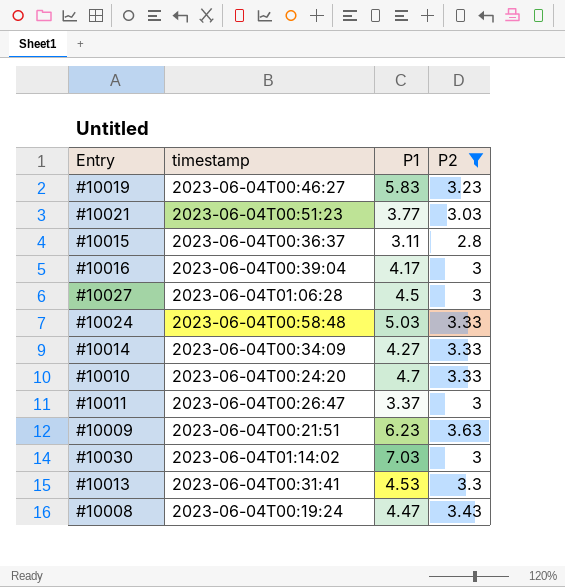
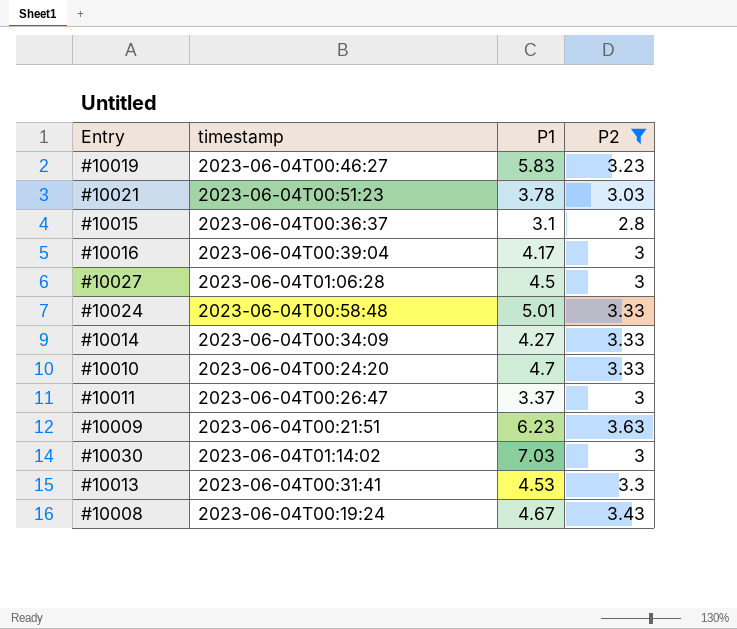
#10021 | P1: 3.77 -> 3.78
#10015 | P1: 3.11 -> 3.1
#10024 | P1: 5.03 -> 5.01
#10008 | P1: 4.47 -> 4.67

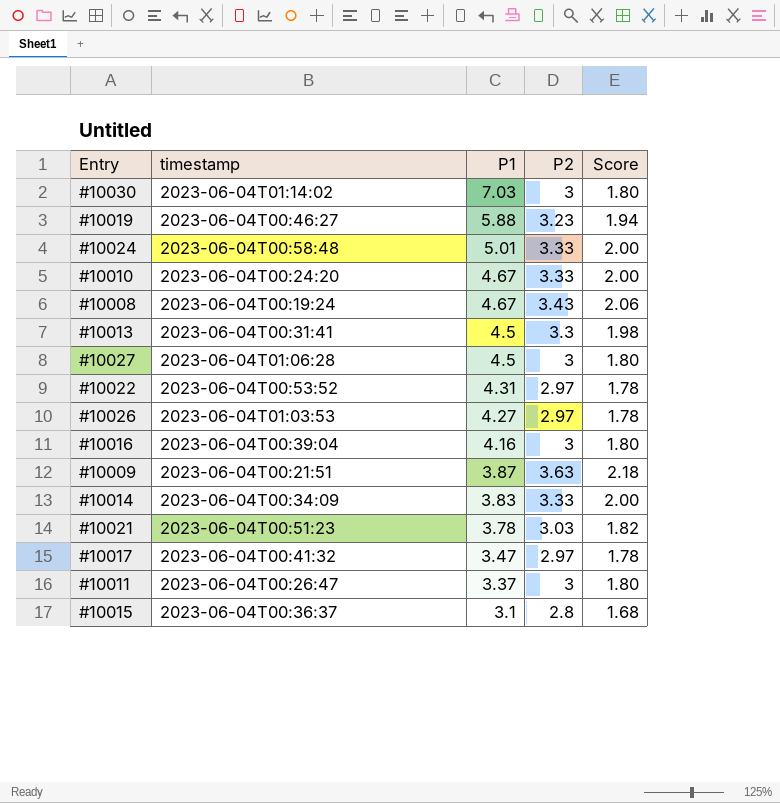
filter: P2 != 2.97 -> none
row order: none -> P1 descending
column Score | formula: none -> [P2] * 0.6
#10019 | P1: 5.83 -> 5.88
#10010 | P1: 4.7 -> 4.67
#10013 | P1: 4.53 -> 4.5
#10016 | P1: 4.17 -> 4.16
#10009 | P1: 6.23 -> 3.87
#10014 | P1: 4.27 -> 3.83

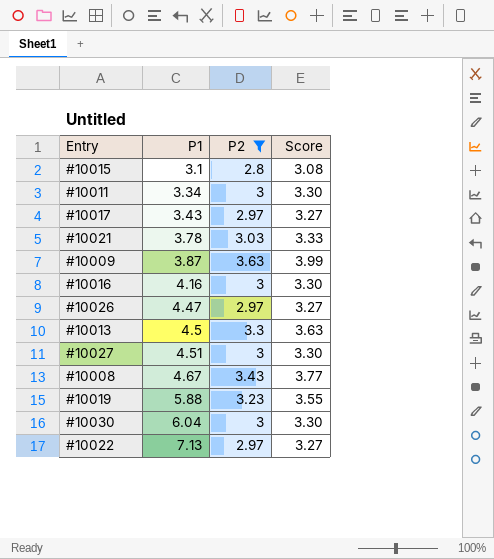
filter: none -> P2 != 3.33
row order: P1 descending -> P1 ascending
column timestamp | position: 2 -> none
column Score | formula: [P2] * 0.6 -> [P2] * 1.1
#10011 | P1: 3.37 -> 3.34
#10017 | P1: 3.47 -> 3.43
#10026 | P1: 4.27 -> 4.47
#10027 | P1: 4.5 -> 4.51
#10030 | P1: 7.03 -> 6.04
#10022 | P1: 4.31 -> 7.13

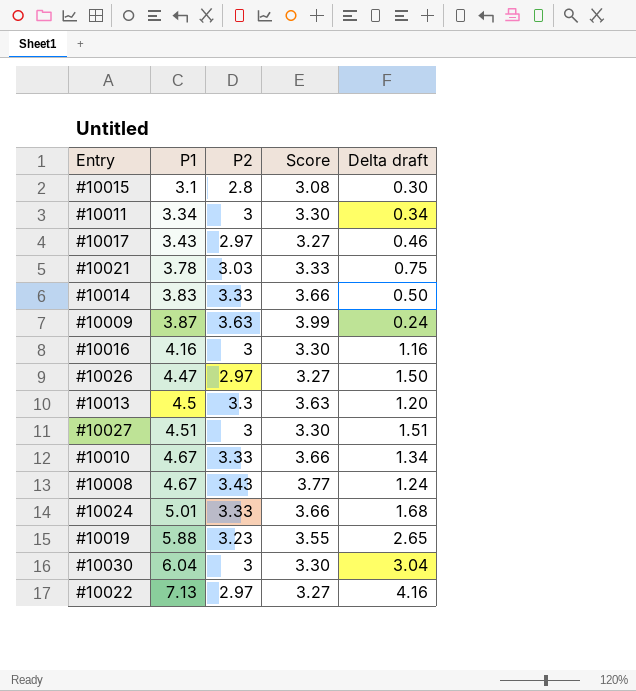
filter: P2 != 3.33 -> none
column Delta draft | formula: none -> [P1] - [P2]

